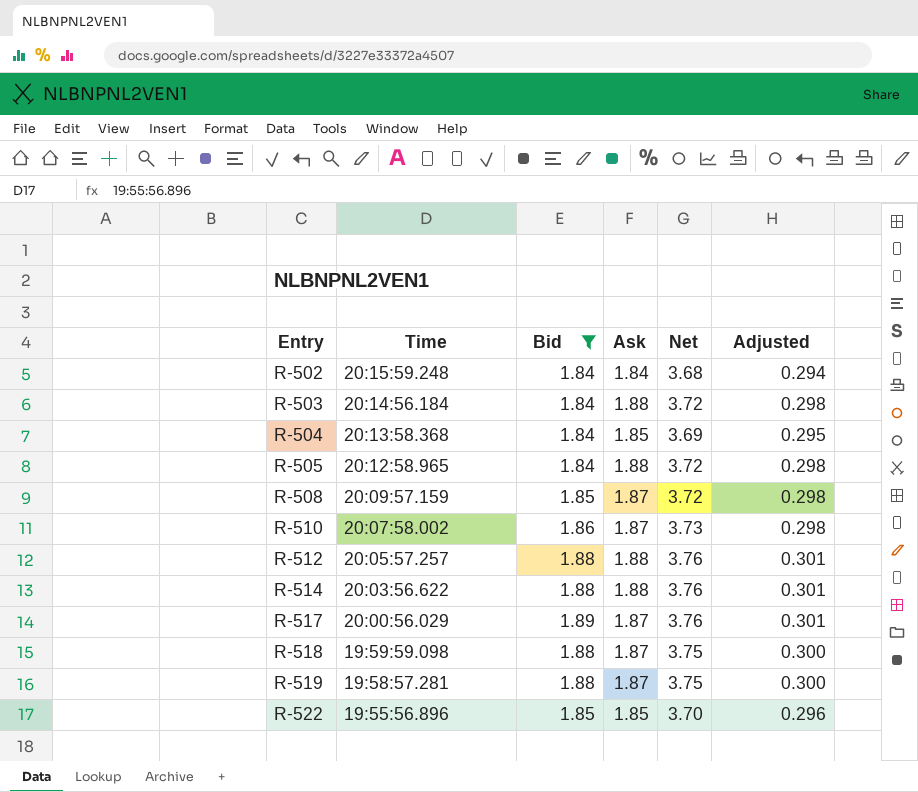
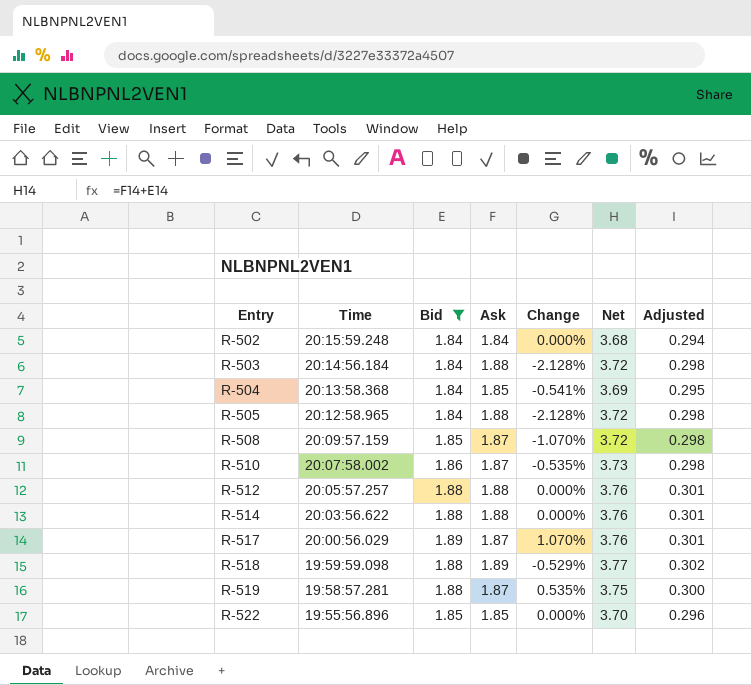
column Change | formula: none -> ([Bid] - [Ask]) / [Ask]
R-518 | Ask: 1.87 -> 1.89
R-518 | Net: 3.75 -> 3.77
R-518 | Adjusted: 0.300 -> 0.302

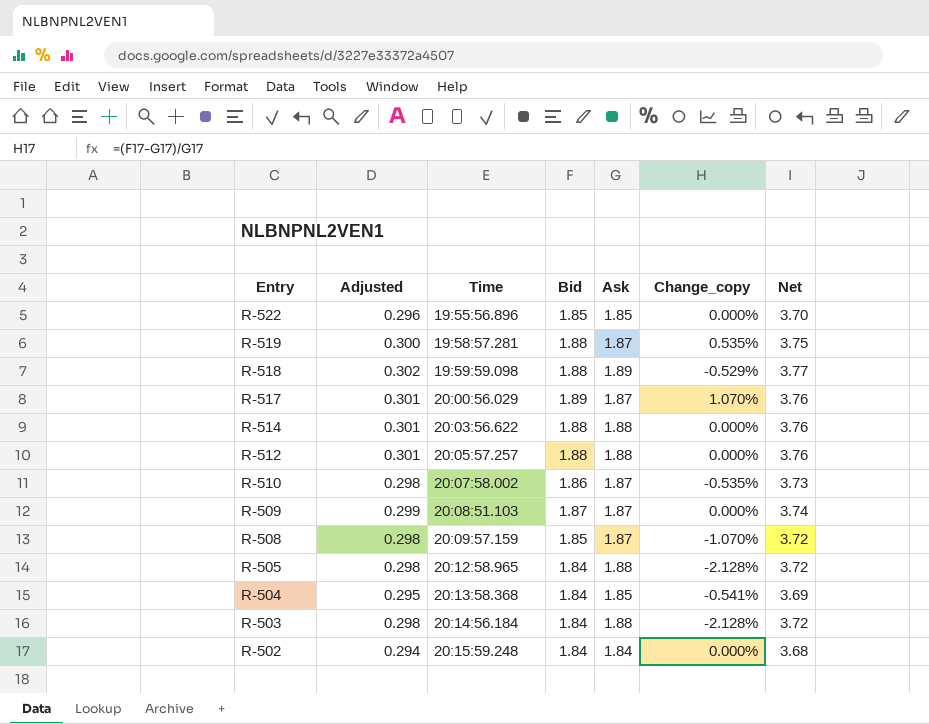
filter: Bid != 1.87 -> none
row order: Entry ascending -> Entry descending
column Adjusted | position: 7 -> 2
column name: Change -> Change_copy

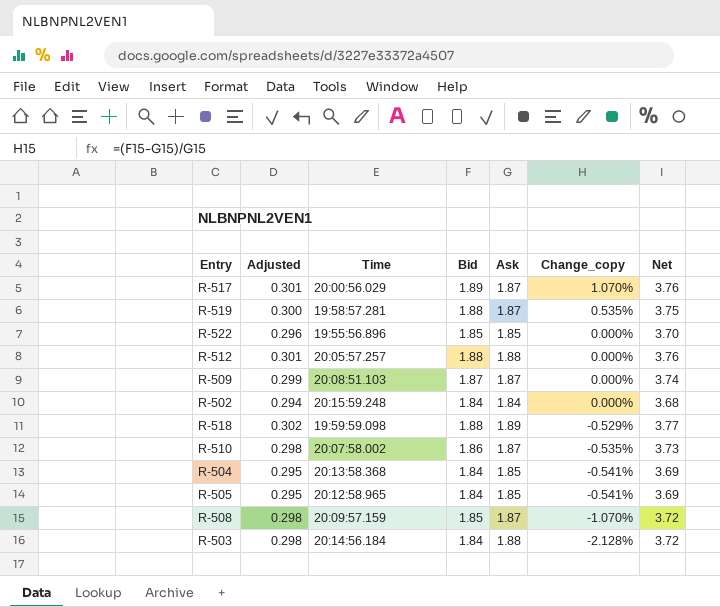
row order: Entry descending -> Change_copy descending
row R-514: 0.301 | 20:03:56.622 | 1.88 | 1.88 | 0.000% | 3.76 -> none
R-505 | Adjusted: 0.298 -> 0.295
R-505 | Ask: 1.88 -> 1.85
R-505 | Change_copy: -2.128% -> -0.541%
R-505 | Net: 3.72 -> 3.69

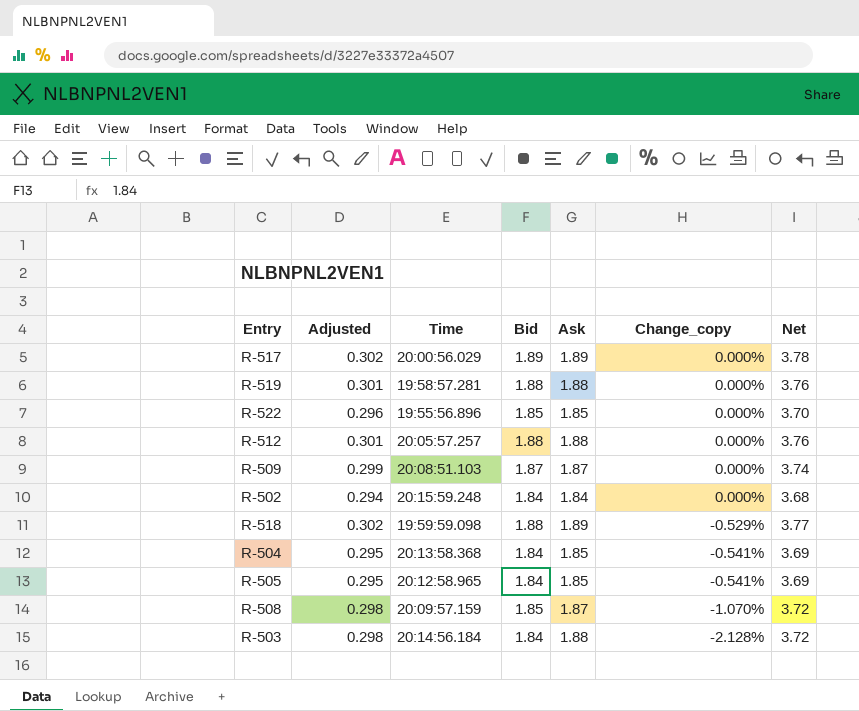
row R-510: 0.298 | 20:07:58.002 | 1.86 | 1.87 | -0.535% | 3.73 -> none
R-517 | Adjusted: 0.301 -> 0.302
R-517 | Ask: 1.87 -> 1.89
R-517 | Change_copy: 1.070% -> 0.000%
R-517 | Net: 3.76 -> 3.78
R-519 | Adjusted: 0.300 -> 0.301
R-519 | Ask: 1.87 -> 1.88
R-519 | Change_copy: 0.535% -> 0.000%
R-519 | Net: 3.75 -> 3.76

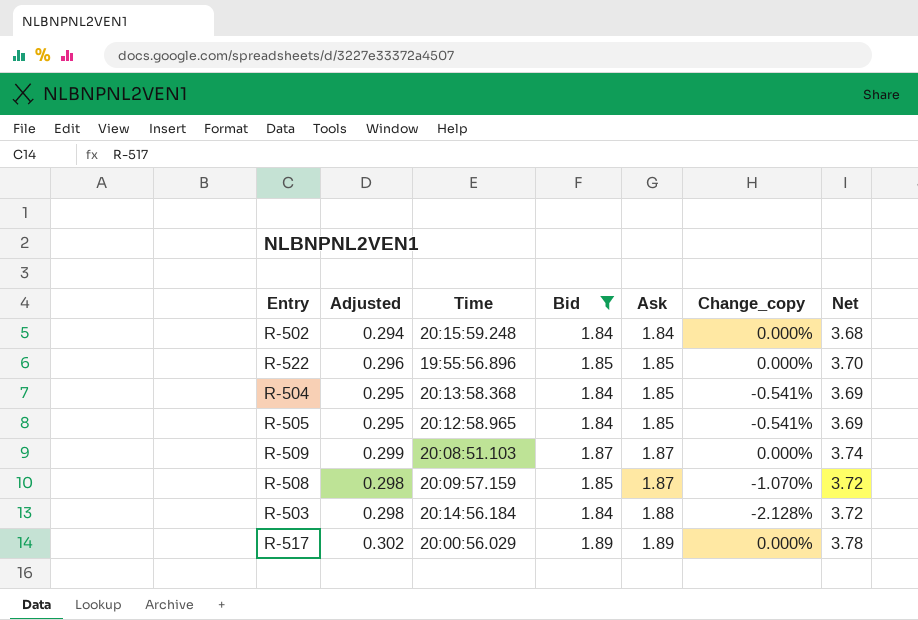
filter: none -> Bid != 1.88
row order: Change_copy descending -> Ask ascending

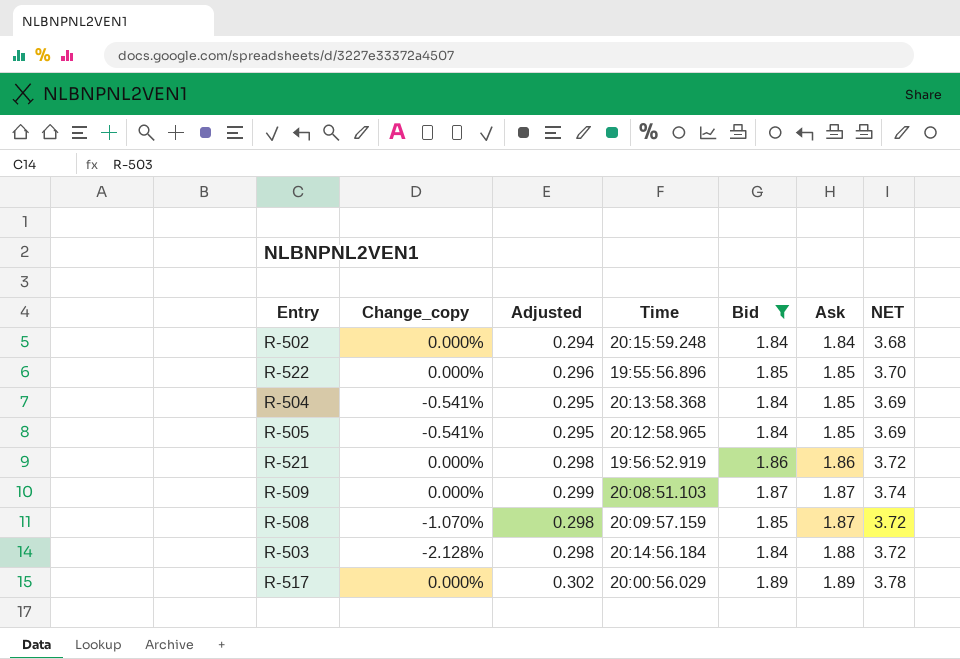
column Change_copy | position: 6 -> 2
column name: Net -> NET
row R-521: none -> 0.000% | 0.298 | 19:56:52.919 | 1.86 | 1.86 | 3.72

